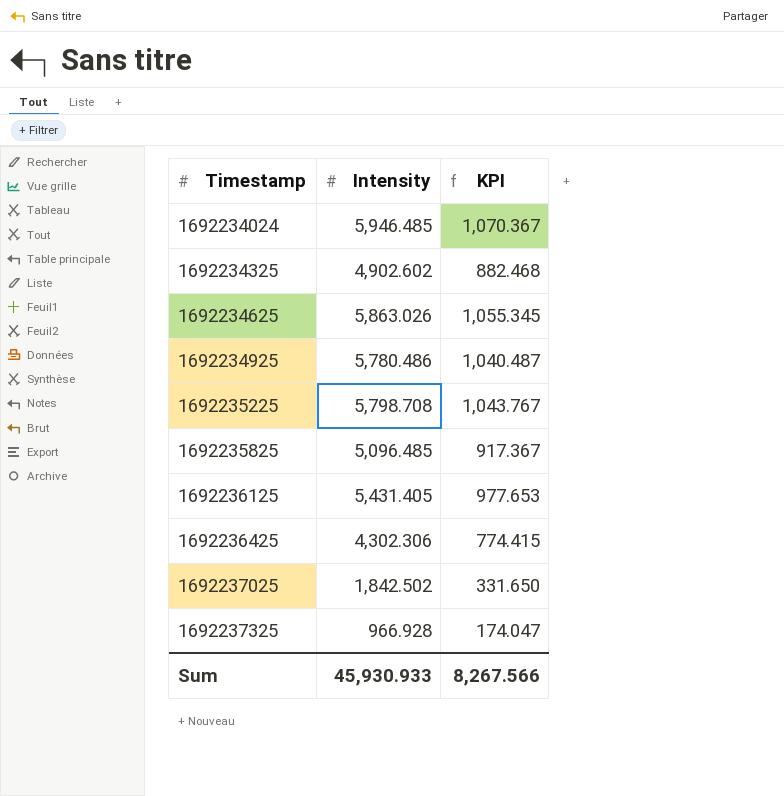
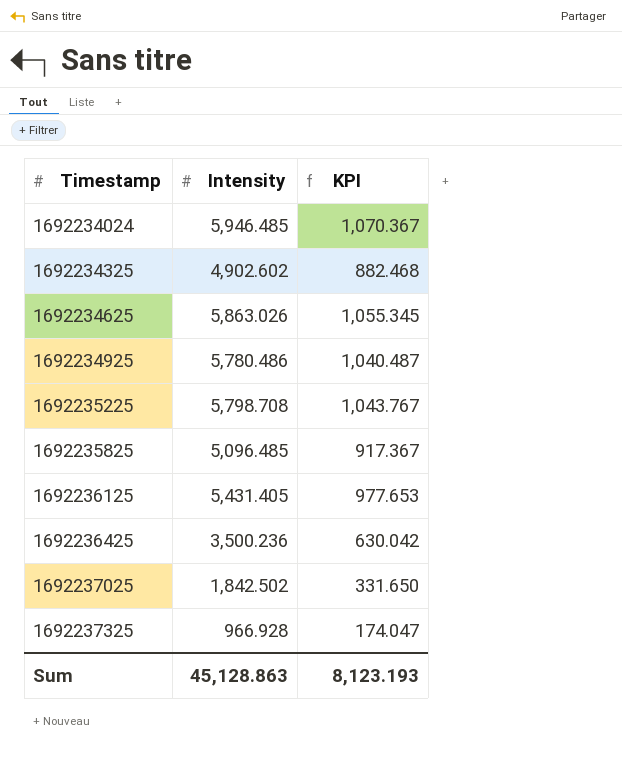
1692236425 | Intensity: 4,302.306 -> 3,500.236
1692236425 | KPI: 774.415 -> 630.042
Sum | Intensity: 45,930.933 -> 45,128.863
Sum | KPI: 8,267.566 -> 8,123.193

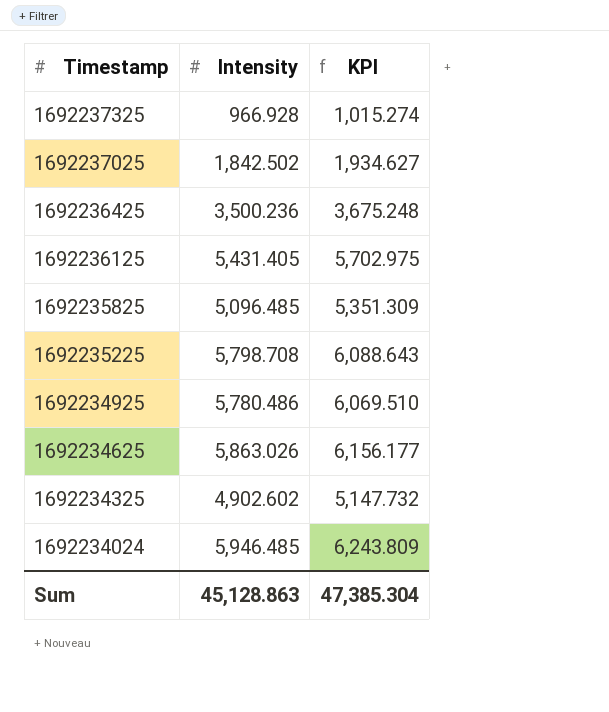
row order: Timestamp ascending -> Timestamp descending
column KPI | formula: [Intensity] * 0.18 -> [Intensity] * 1.05
Sum | KPI: 8,123.193 -> 47,385.304

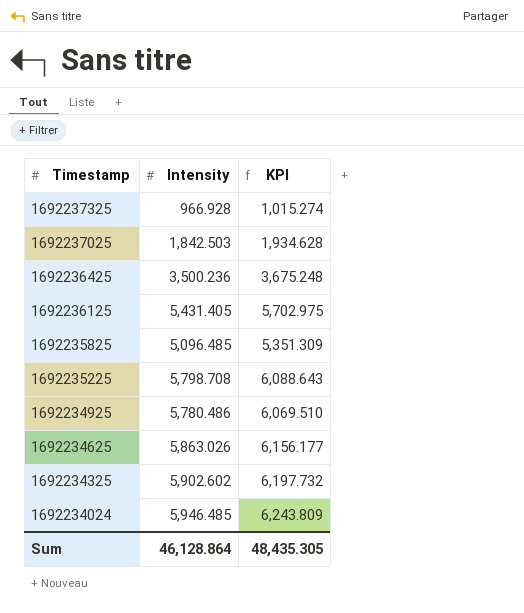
1692237025 | Intensity: 1,842.502 -> 1,842.503
1692237025 | KPI: 1,934.627 -> 1,934.628
1692234325 | Intensity: 4,902.602 -> 5,902.602
1692234325 | KPI: 5,147.732 -> 6,197.732
Sum | Intensity: 45,128.863 -> 46,128.864
Sum | KPI: 47,385.304 -> 48,435.305

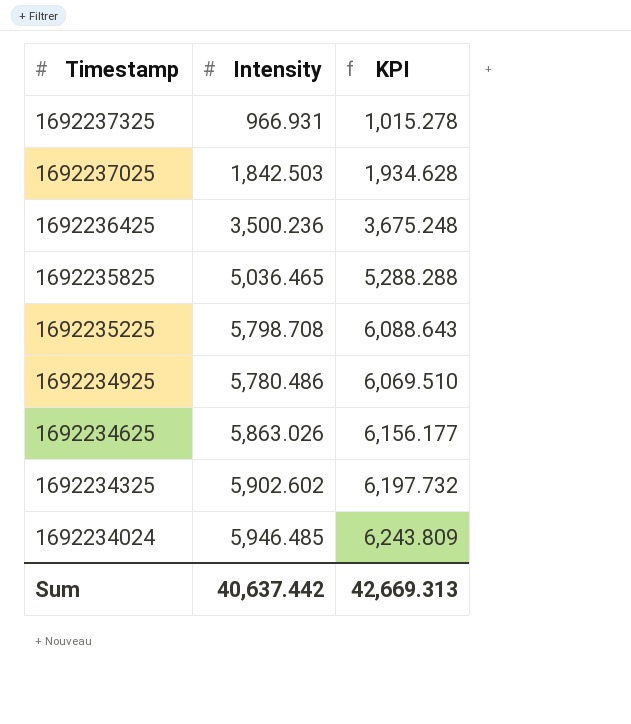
row 1692236125: 5,431.405 | 5,702.975 -> none
1692237325 | Intensity: 966.928 -> 966.931
1692237325 | KPI: 1,015.274 -> 1,015.278
1692235825 | Intensity: 5,096.485 -> 5,036.465
1692235825 | KPI: 5,351.309 -> 5,288.288
Sum | Intensity: 46,128.864 -> 40,637.442
Sum | KPI: 48,435.305 -> 42,669.313

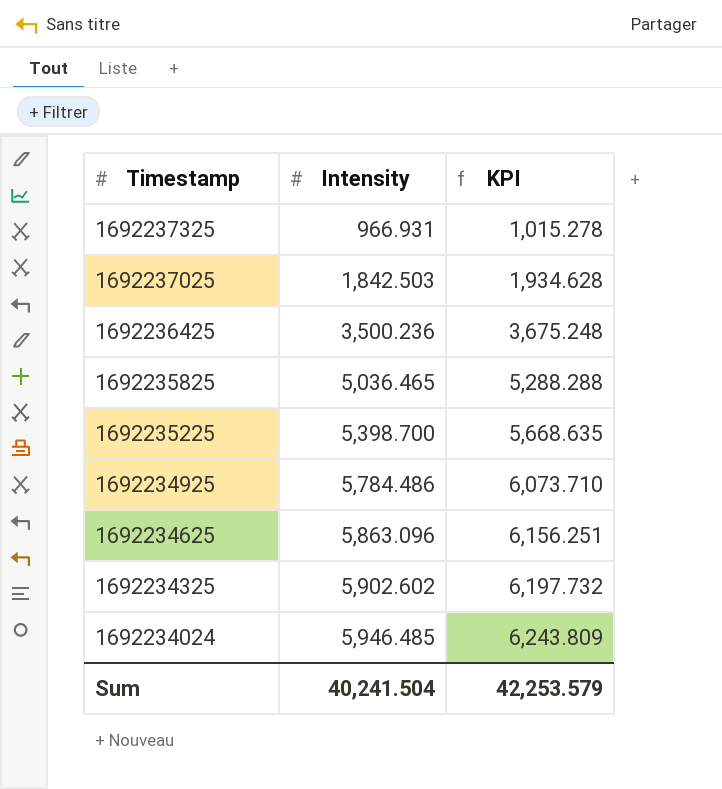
1692235225 | Intensity: 5,798.708 -> 5,398.700
1692235225 | KPI: 6,088.643 -> 5,668.635
1692234925 | Intensity: 5,780.486 -> 5,784.486
1692234925 | KPI: 6,069.510 -> 6,073.710
1692234625 | Intensity: 5,863.026 -> 5,863.096
1692234625 | KPI: 6,156.177 -> 6,156.251
Sum | Intensity: 40,637.442 -> 40,241.504
Sum | KPI: 42,669.313 -> 42,253.579

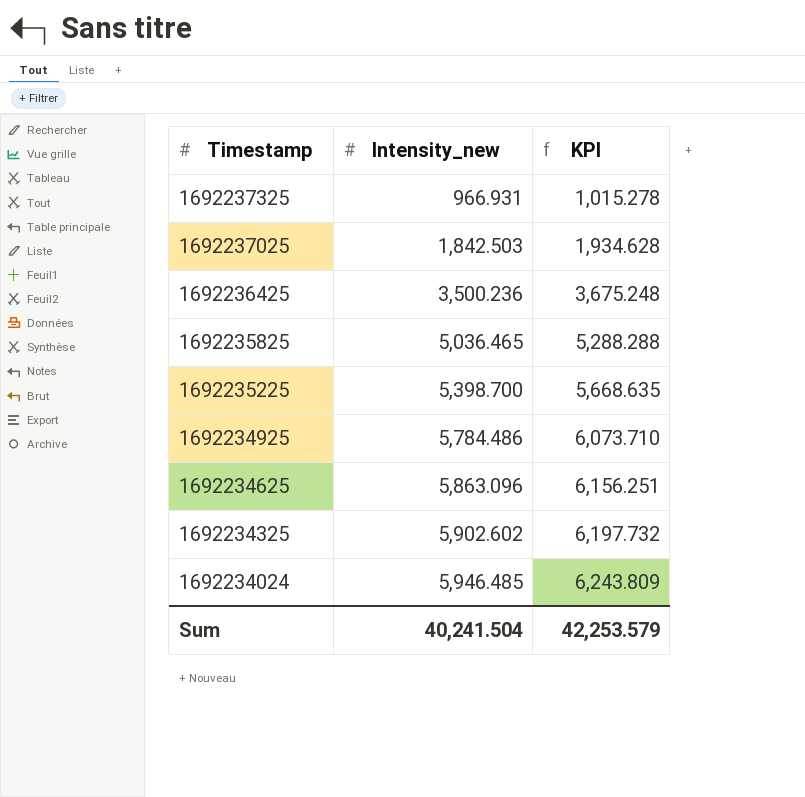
column name: Intensity -> Intensity_new

